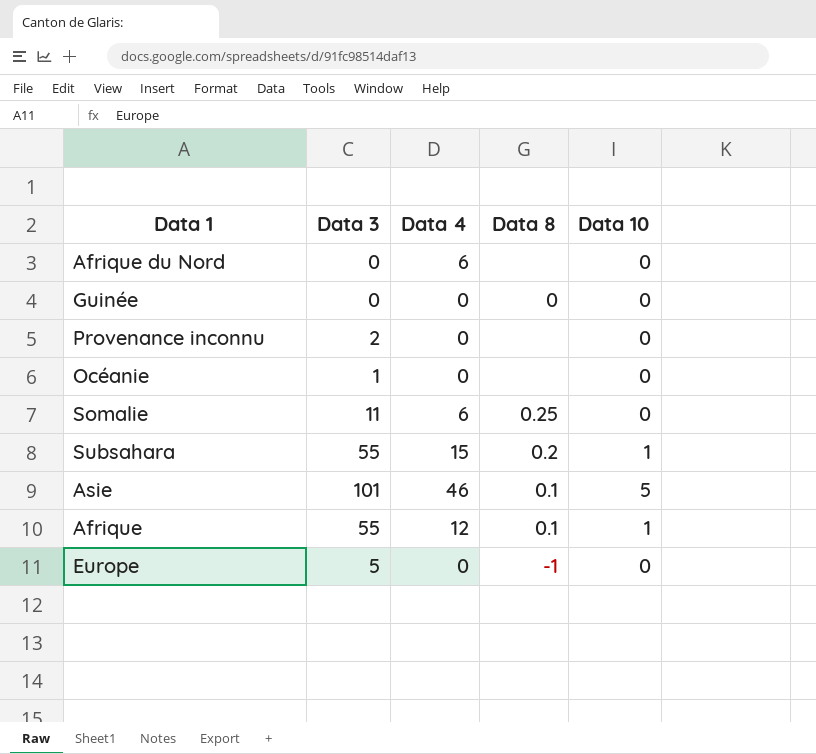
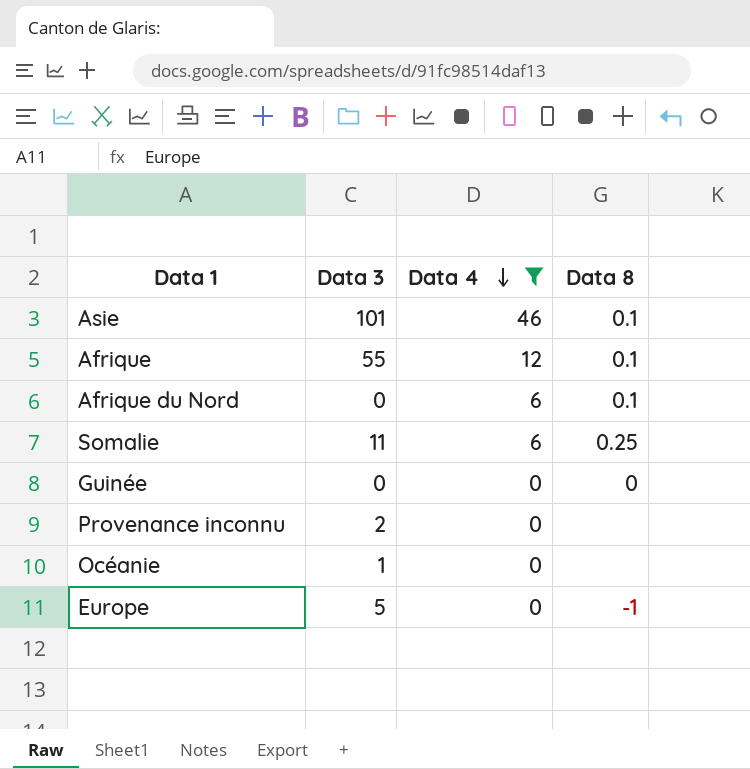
filter: none -> Data 4 != 15
row order: none -> Data 4 descending
column Data 10 | position: 5 -> none
Afrique du Nord | Data 8: none -> 0.1

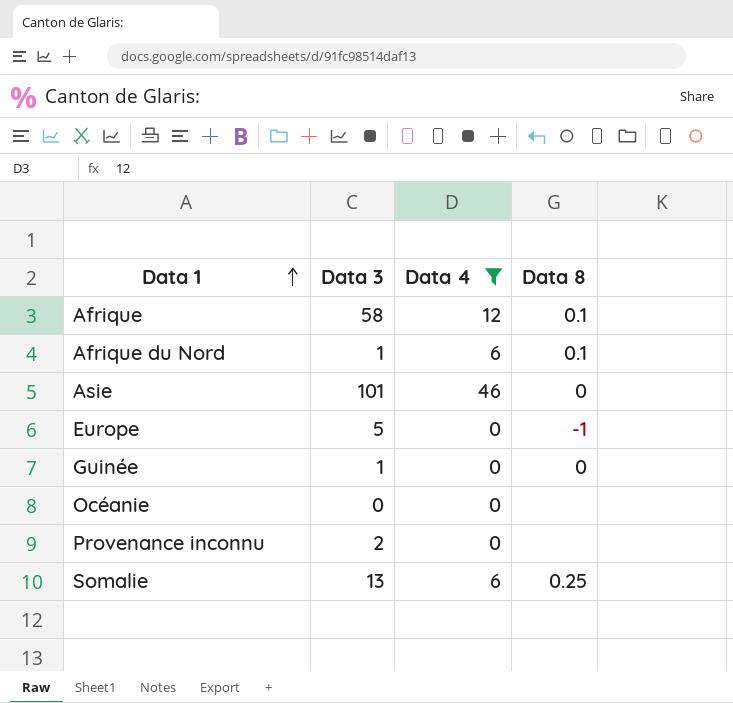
row order: Data 4 descending -> Data 1 ascending
Afrique | Data 3: 55 -> 58
Afrique du Nord | Data 3: 0 -> 1
Asie | Data 8: 0.1 -> 0
Guinée | Data 3: 0 -> 1
Océanie | Data 3: 1 -> 0
Somalie | Data 3: 11 -> 13

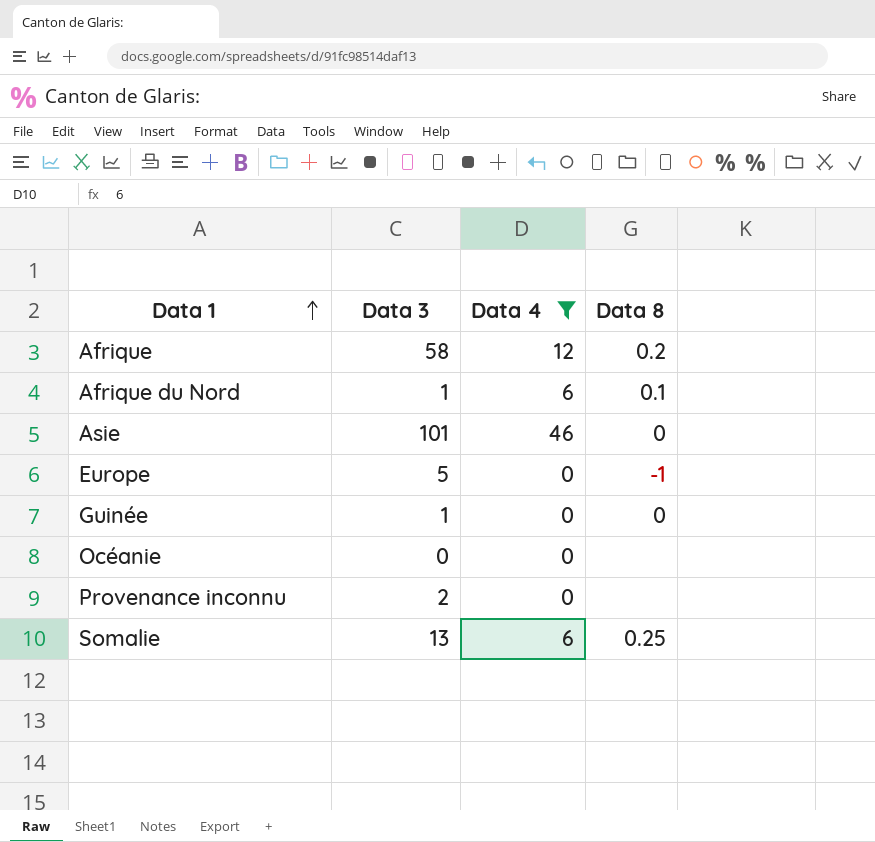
Afrique | Data 8: 0.1 -> 0.2

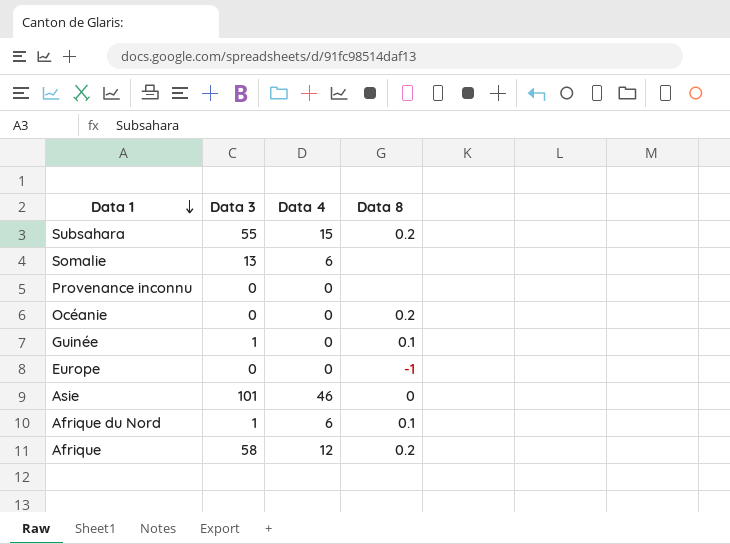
filter: Data 4 != 15 -> none
row order: Data 1 ascending -> Data 1 descending
Somalie | Data 8: 0.25 -> none
Provenance inconnu | Data 3: 2 -> 0
Océanie | Data 8: none -> 0.2
Guinée | Data 8: 0 -> 0.1
Europe | Data 3: 5 -> 0

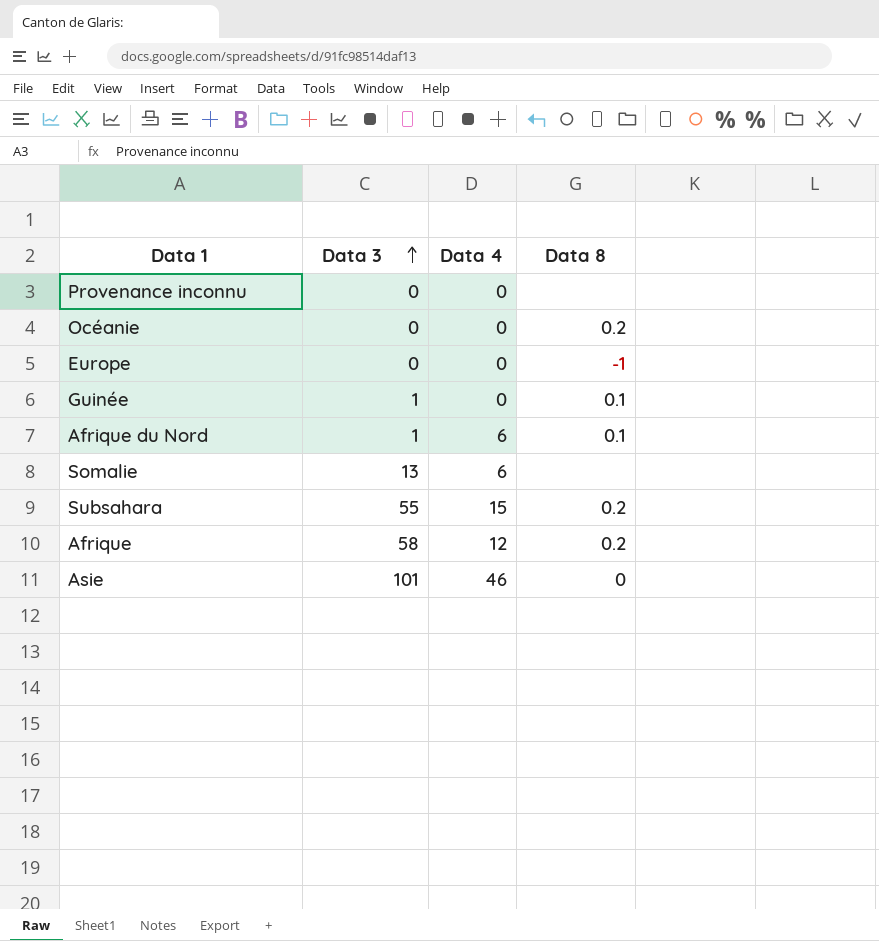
row order: Data 1 descending -> Data 3 ascending

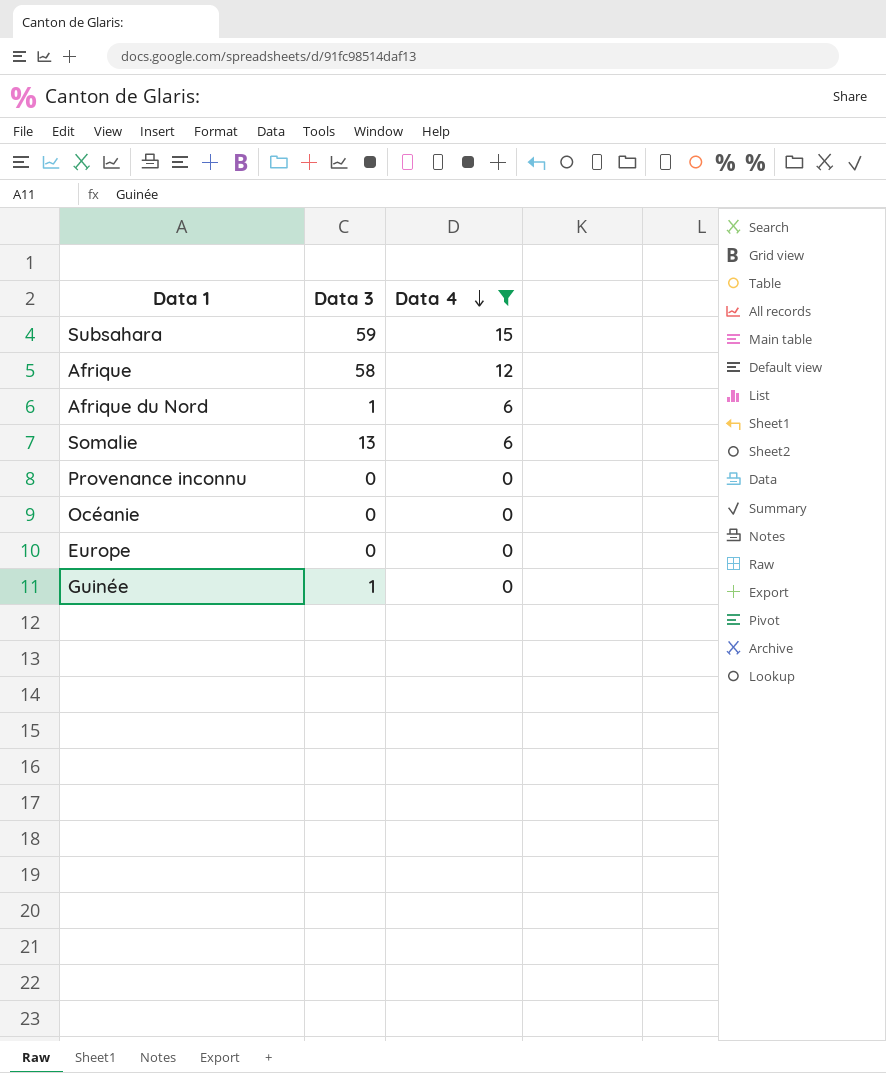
filter: none -> Data 4 != 46
row order: Data 3 ascending -> Data 4 descending
column Data 8 | position: 4 -> none
Subsahara | Data 3: 55 -> 59

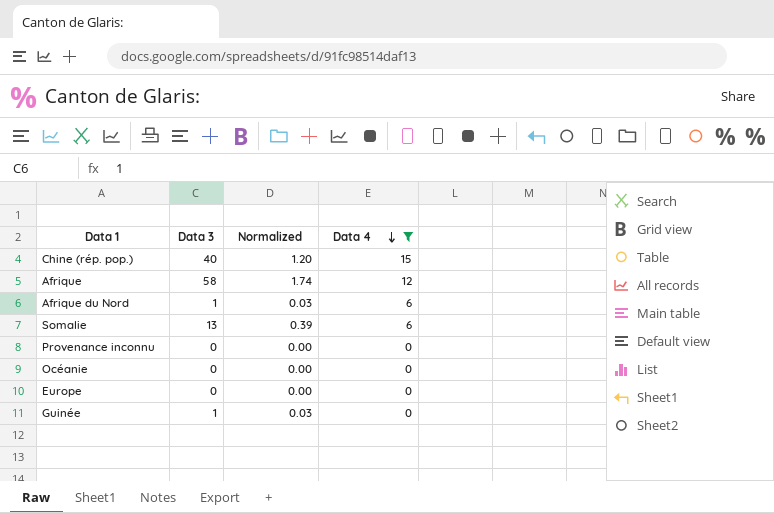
column Normalized | formula: none -> [Data 3] * 0.03
row Subsahara: 59 | 15 -> none
row Chine (rép. pop.): none -> 40 | 1.20 | 15

